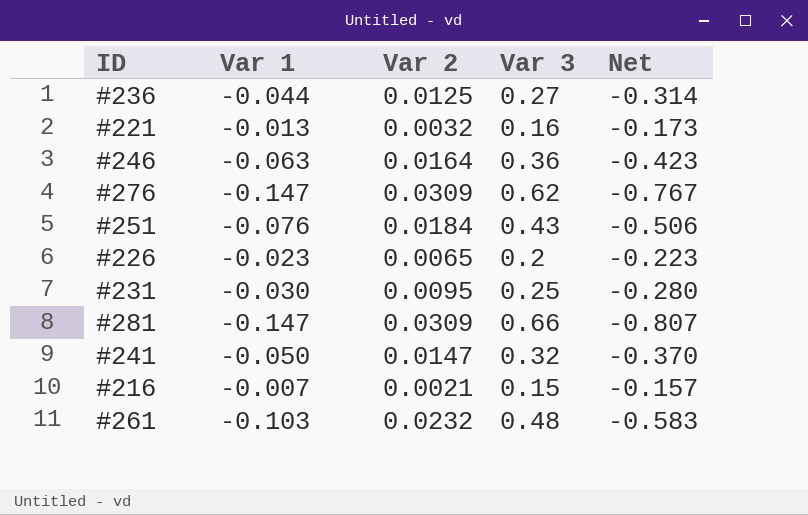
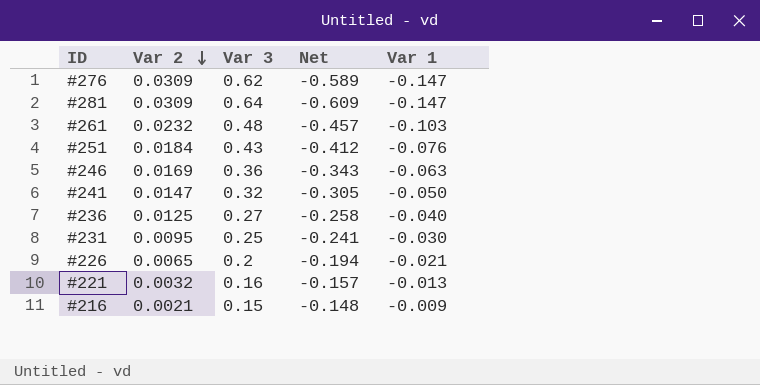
row order: none -> Var 2 descending
column Net | formula: [Var 1] - [Var 3] -> [Var 2] - [Var 3]
column Var 1 | position: 2 -> 5
#281 | Var 3: 0.66 -> 0.64
#246 | Var 2: 0.0164 -> 0.0169
#236 | Var 1: -0.044 -> -0.040
#226 | Var 1: -0.023 -> -0.021
#216 | Var 1: -0.007 -> -0.009

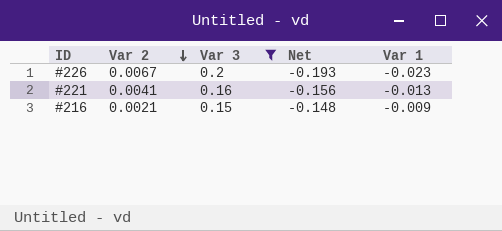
filter: none -> Var 3 <= 0.2
#226 | Var 2: 0.0065 -> 0.0067
#226 | Net: -0.194 -> -0.193
#226 | Var 1: -0.021 -> -0.023
#221 | Var 2: 0.0032 -> 0.0041
#221 | Net: -0.157 -> -0.156

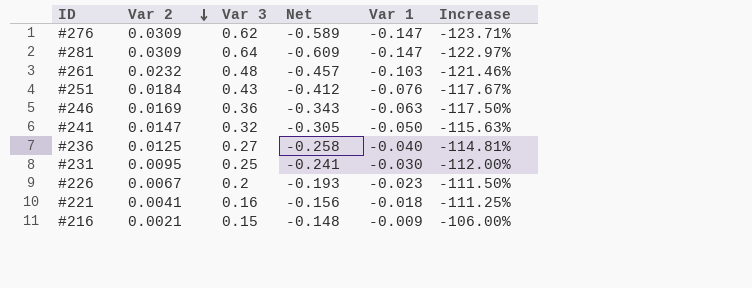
filter: Var 3 <= 0.2 -> none
column Increase | formula: none -> ([Var 1] - [Var 3]) / [Var 3]
#221 | Var 1: -0.013 -> -0.018

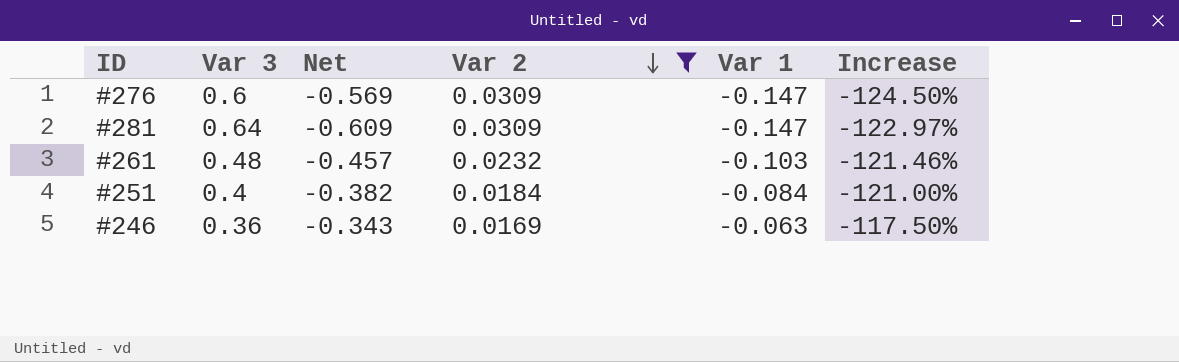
filter: none -> Var 2 >= 0.0169
column Var 2 | position: 2 -> 4
#276 | Var 3: 0.62 -> 0.6
#276 | Net: -0.589 -> -0.569
#276 | Increase: -123.71% -> -124.50%
#251 | Var 3: 0.43 -> 0.4
#251 | Net: -0.412 -> -0.382
#251 | Var 1: -0.076 -> -0.084
#251 | Increase: -117.67% -> -121.00%

